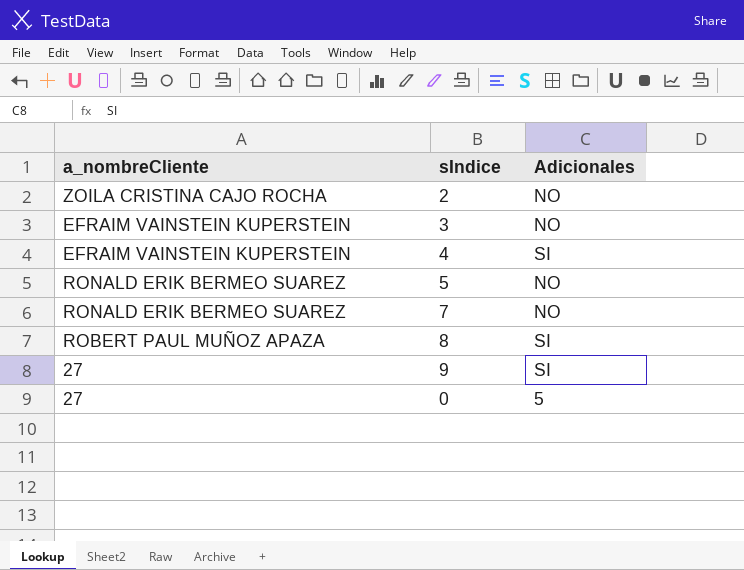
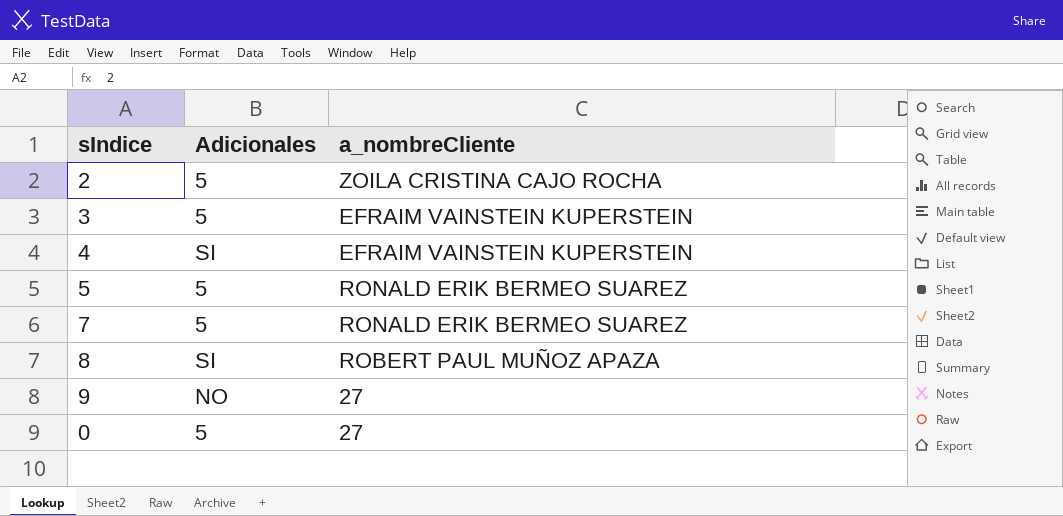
column a_nombreCliente | position: 1 -> 3
2 | Adicionales: NO -> 5
3 | Adicionales: NO -> 5
5 | Adicionales: NO -> 5
7 | Adicionales: NO -> 5
9 | Adicionales: SI -> NO

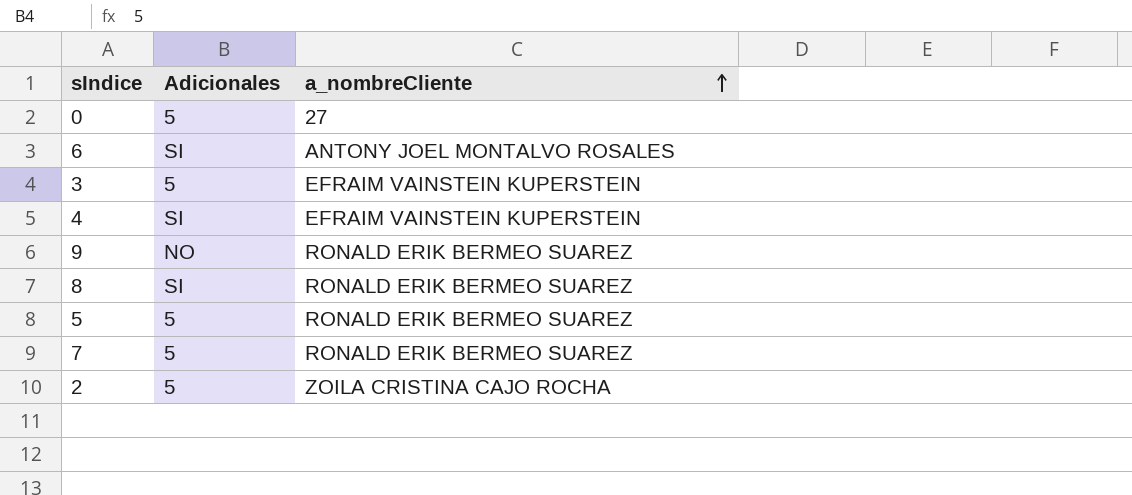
row order: none -> a_nombreCliente ascending
row 6: none -> SI | ANTONY JOEL MONTALVO ROSALES
9 | a_nombreCliente: 27 -> RONALD ERIK BERMEO SUAREZ
8 | a_nombreCliente: ROBERT PAUL MUÑOZ APAZA -> RONALD ERIK BERMEO SUAREZ

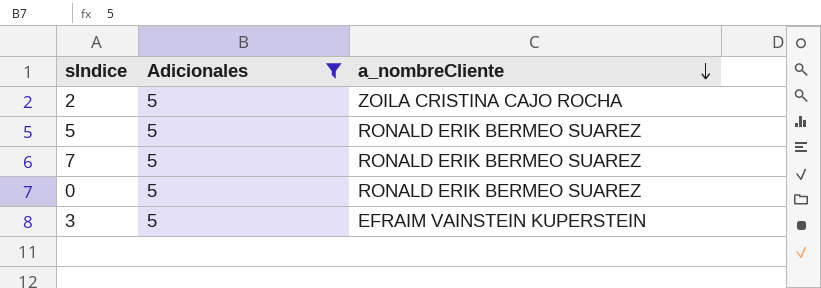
filter: none -> Adicionales = 5
row order: a_nombreCliente ascending -> a_nombreCliente descending
0 | a_nombreCliente: 27 -> RONALD ERIK BERMEO SUAREZ

